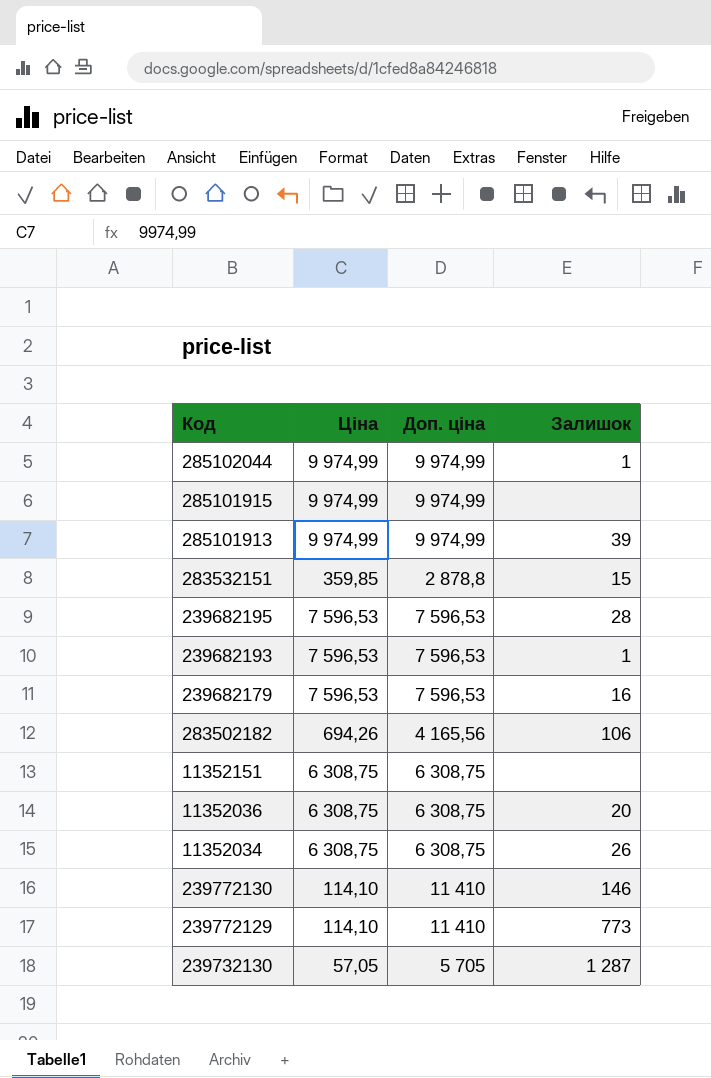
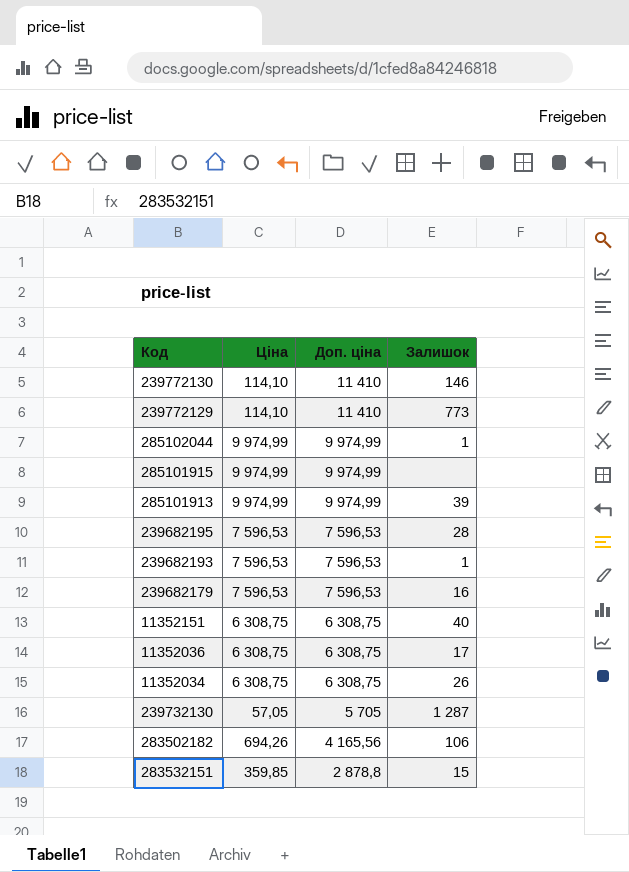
row order: none -> Доп. ціна descending
11352151 | Залишок: none -> 40
11352036 | Залишок: 20 -> 17

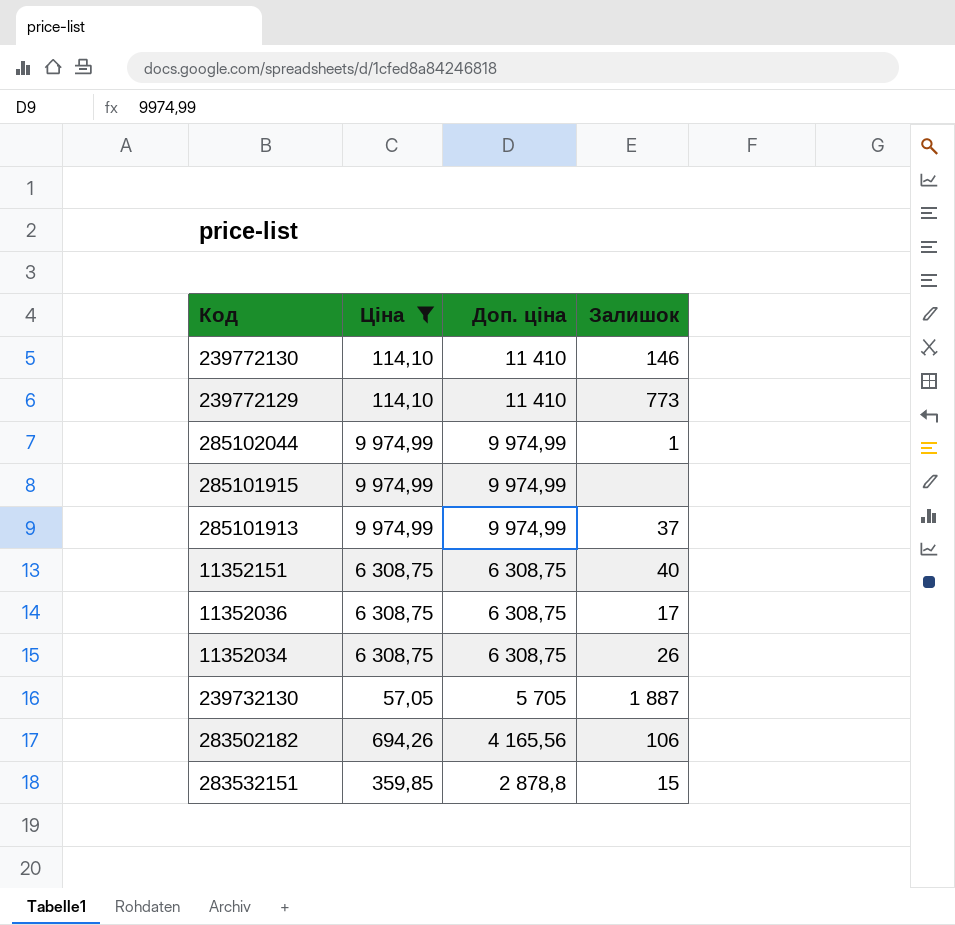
filter: none -> Ціна != 7 596,53
285101913 | Залишок: 39 -> 37
239732130 | Залишок: 1 287 -> 1 887

